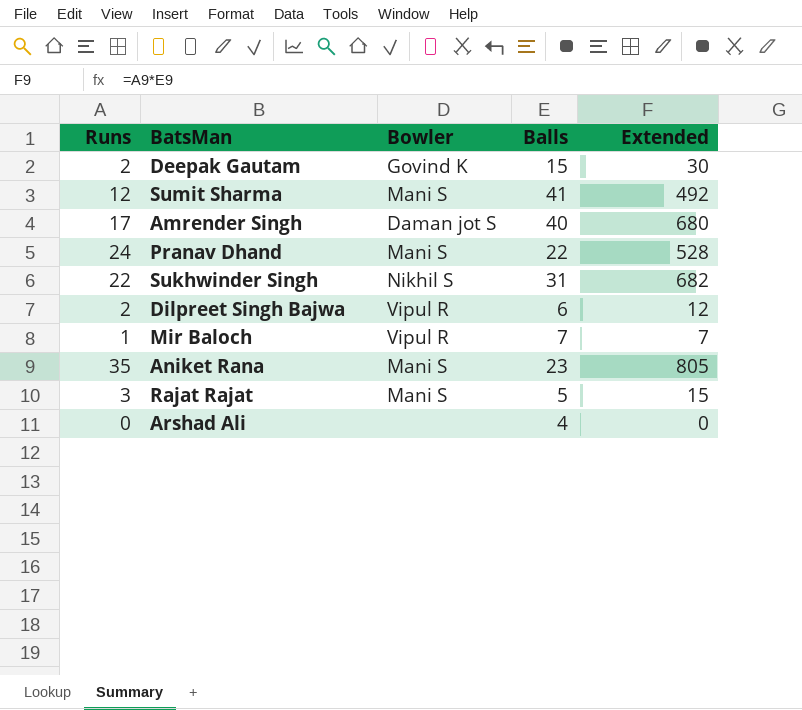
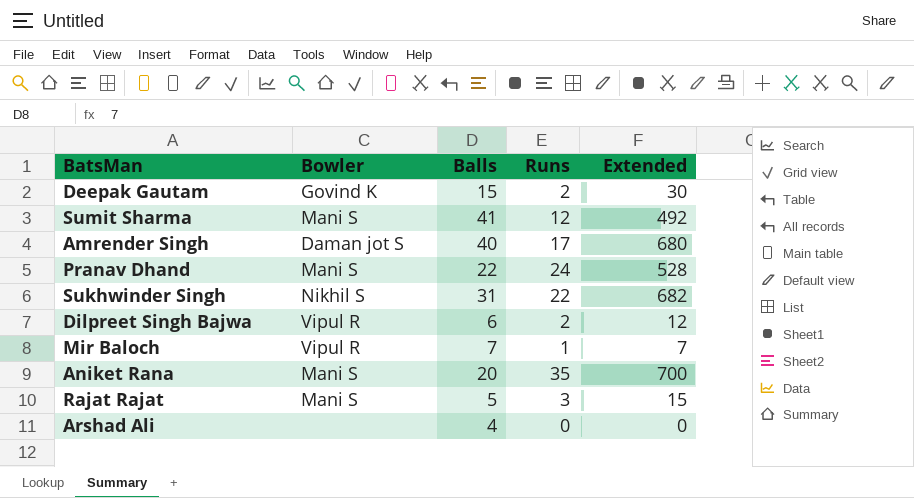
column Runs | position: 1 -> 4
Aniket Rana | Balls: 23 -> 20
Aniket Rana | Extended: 805 -> 700

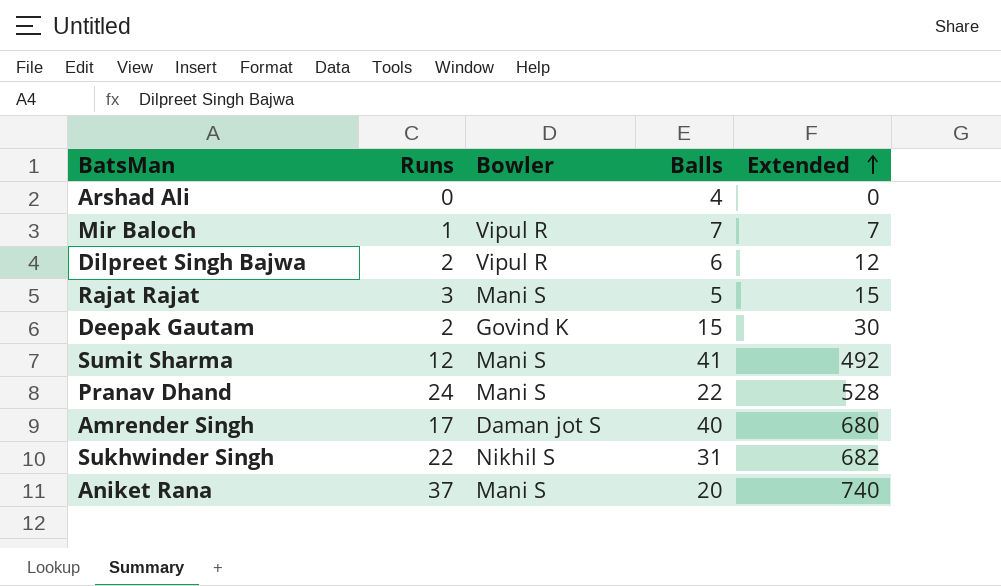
row order: none -> Extended ascending
column Runs | position: 4 -> 2
Aniket Rana | Runs: 35 -> 37
Aniket Rana | Extended: 700 -> 740

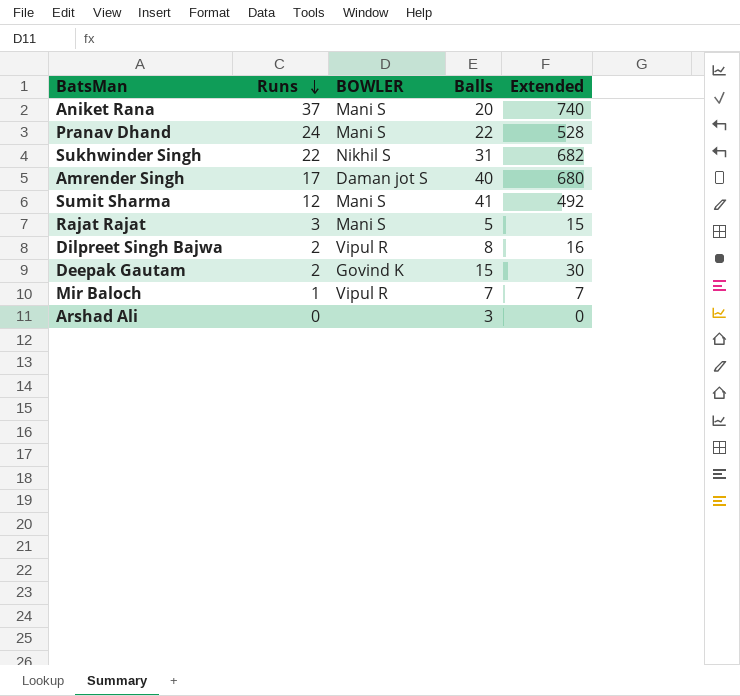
row order: Extended ascending -> Runs descending
column name: Bowler -> BOWLER
Dilpreet Singh Bajwa | Balls: 6 -> 8
Dilpreet Singh Bajwa | Extended: 12 -> 16
Arshad Ali | Balls: 4 -> 3

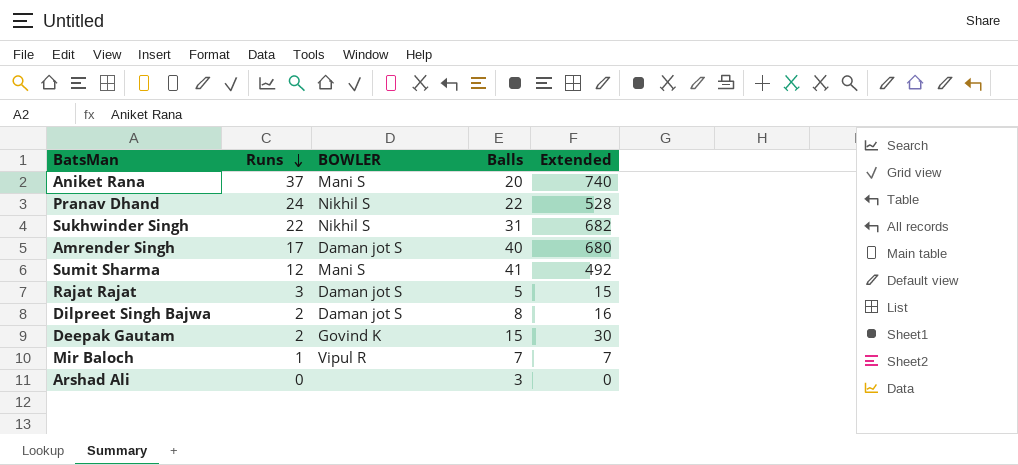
Pranav Dhand | BOWLER: Mani S -> Nikhil S
Rajat Rajat | BOWLER: Mani S -> Daman jot S
Dilpreet Singh Bajwa | BOWLER: Vipul R -> Daman jot S

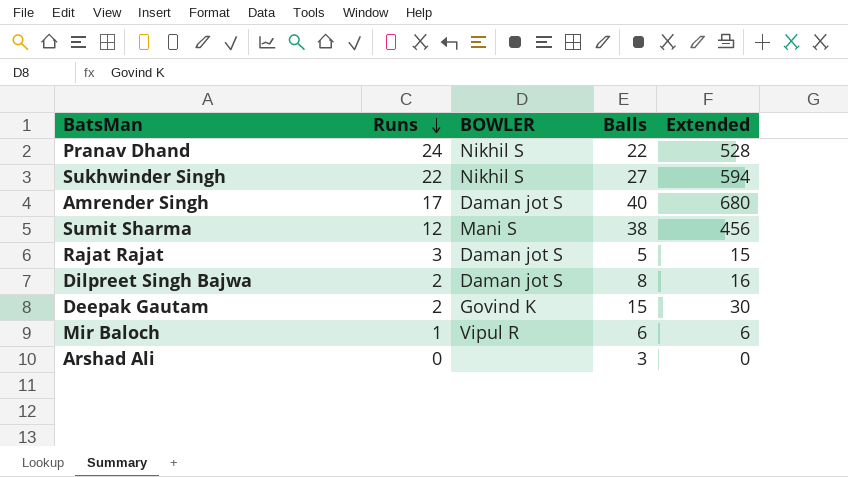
row Aniket Rana: 37 | Mani S | 20 | 740 -> none
Sukhwinder Singh | Balls: 31 -> 27
Sukhwinder Singh | Extended: 682 -> 594
Sumit Sharma | Balls: 41 -> 38
Sumit Sharma | Extended: 492 -> 456
Mir Baloch | Balls: 7 -> 6
Mir Baloch | Extended: 7 -> 6

